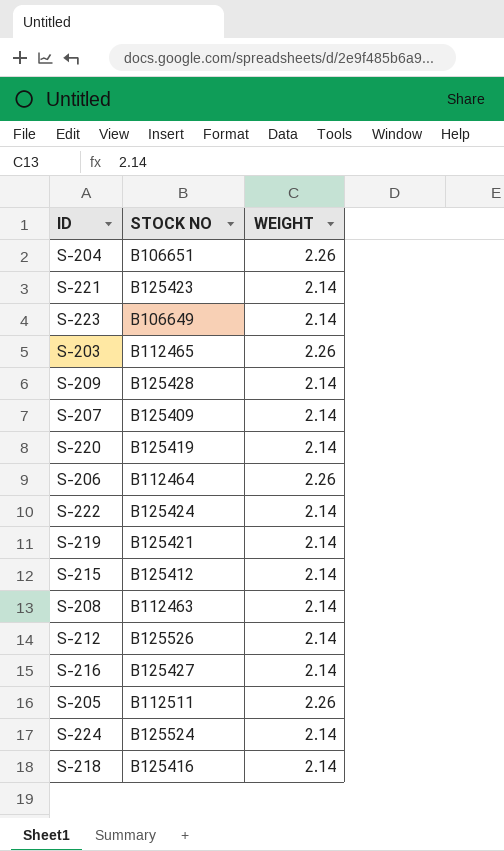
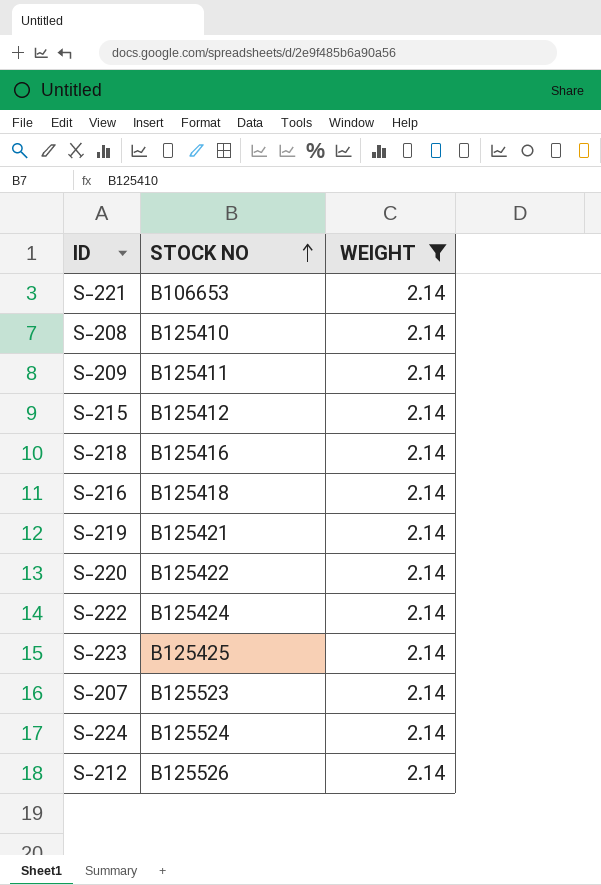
filter: none -> WEIGHT = 2.14
row order: none -> STOCK NO ascending
S-221 | STOCK NO: B125423 -> B106653
S-208 | STOCK NO: B112463 -> B125410
S-209 | STOCK NO: B125428 -> B125411
S-216 | STOCK NO: B125427 -> B125418
S-220 | STOCK NO: B125419 -> B125422
S-223 | STOCK NO: B106649 -> B125425
S-207 | STOCK NO: B125409 -> B125523

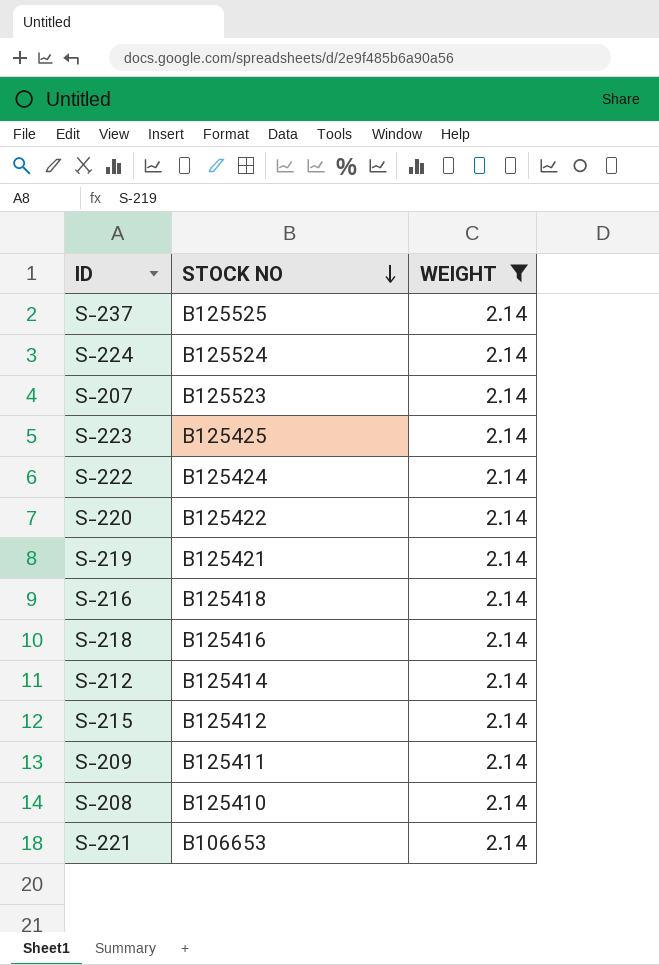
row order: STOCK NO ascending -> STOCK NO descending
row S-237: none -> B125525 | 2.14
S-212 | STOCK NO: B125526 -> B125414

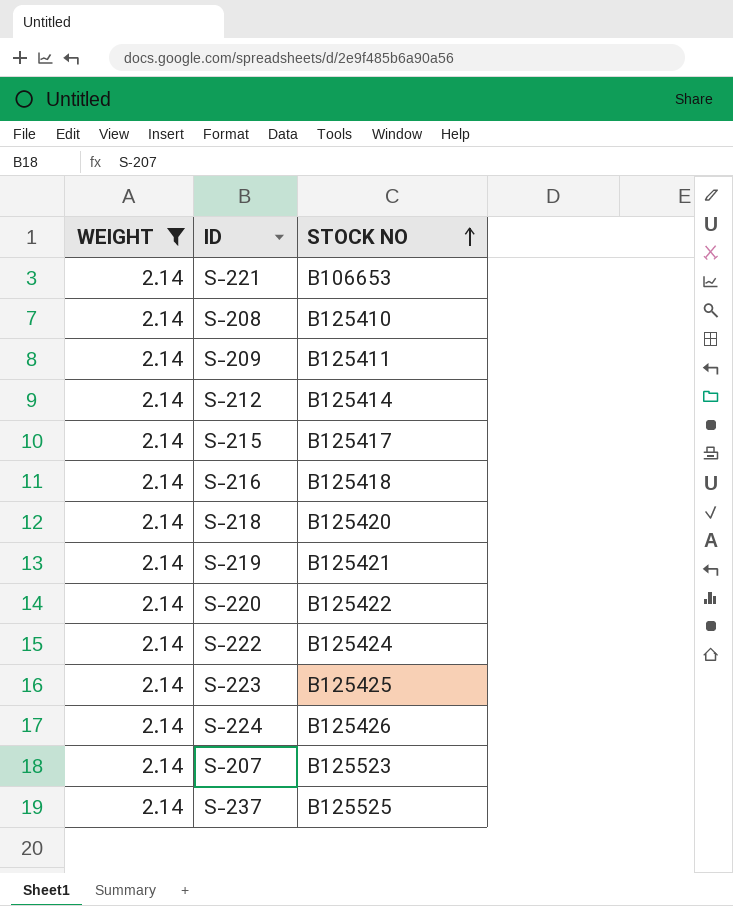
row order: STOCK NO descending -> STOCK NO ascending
column WEIGHT | position: 3 -> 1
S-215 | STOCK NO: B125412 -> B125417
S-218 | STOCK NO: B125416 -> B125420
S-224 | STOCK NO: B125524 -> B125426

